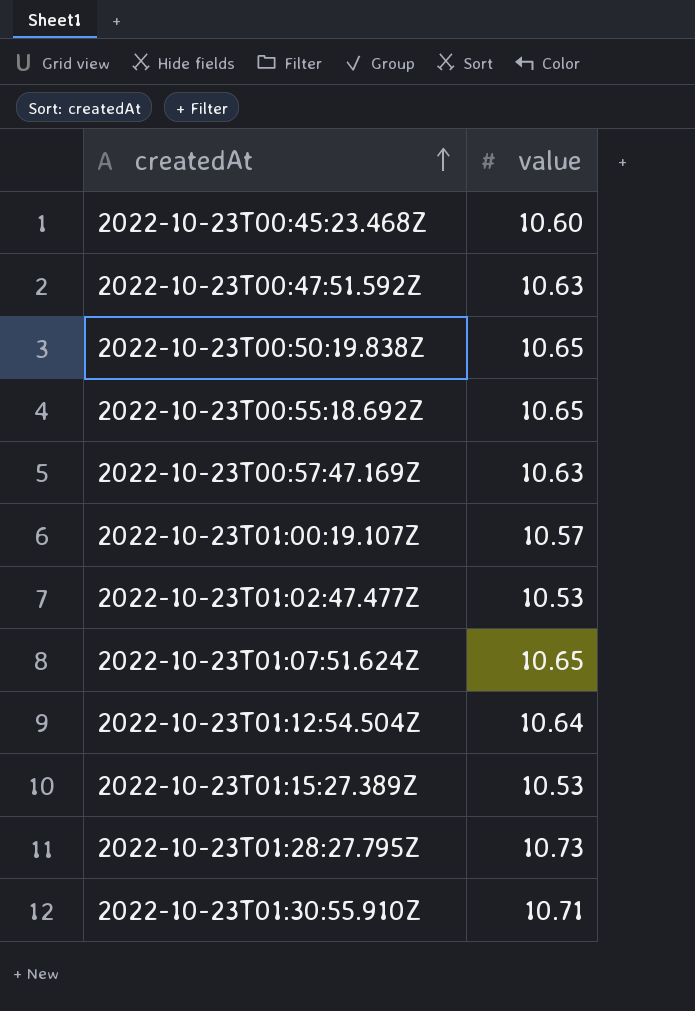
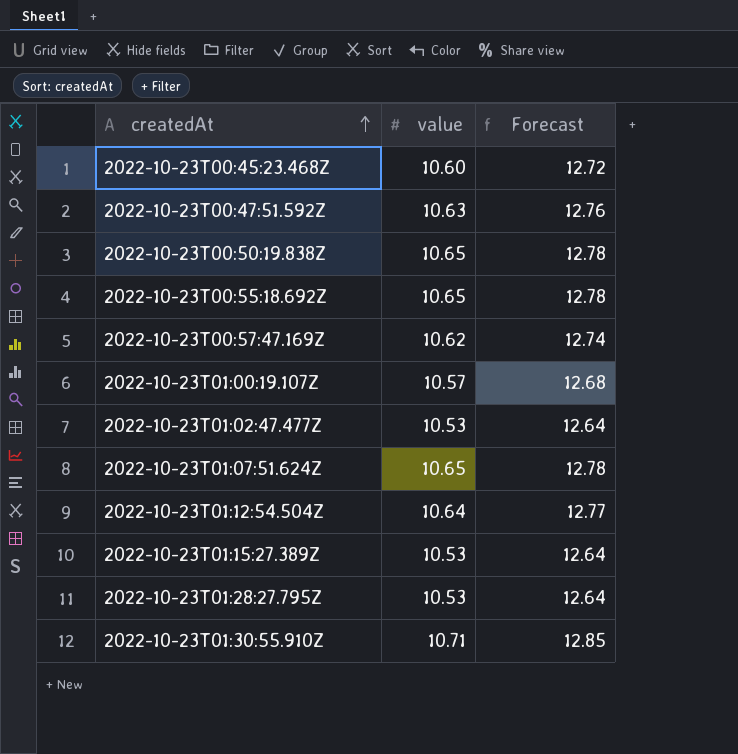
column Forecast | formula: none -> [value] * 1.2
2022-10-23T00:57:47.169Z | value: 10.63 -> 10.62
2022-10-23T01:28:27.795Z | value: 10.73 -> 10.53

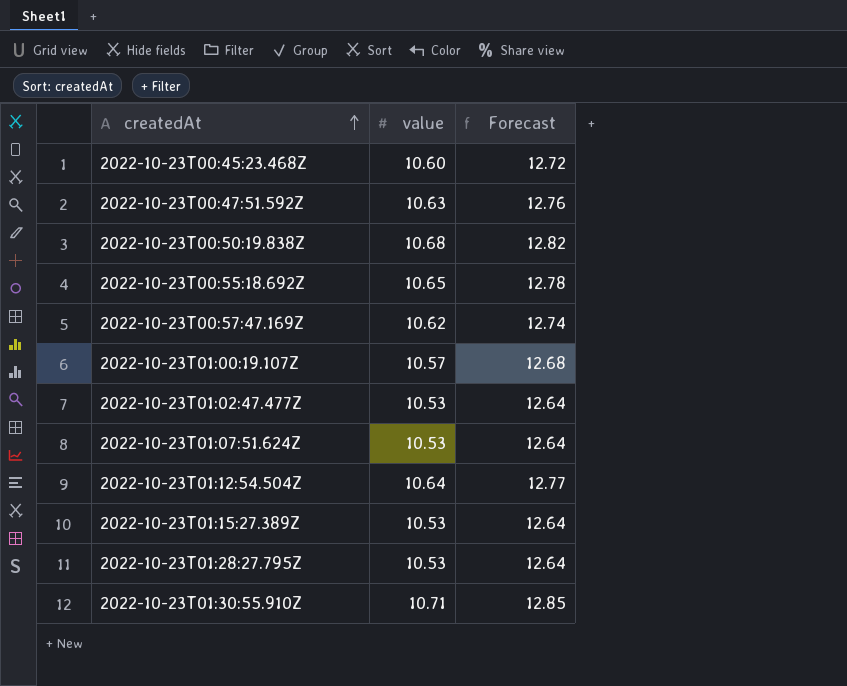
2022-10-23T00:50:19.838Z | value: 10.65 -> 10.68
2022-10-23T00:50:19.838Z | Forecast: 12.78 -> 12.82
2022-10-23T01:07:51.624Z | value: 10.65 -> 10.53
2022-10-23T01:07:51.624Z | Forecast: 12.78 -> 12.64

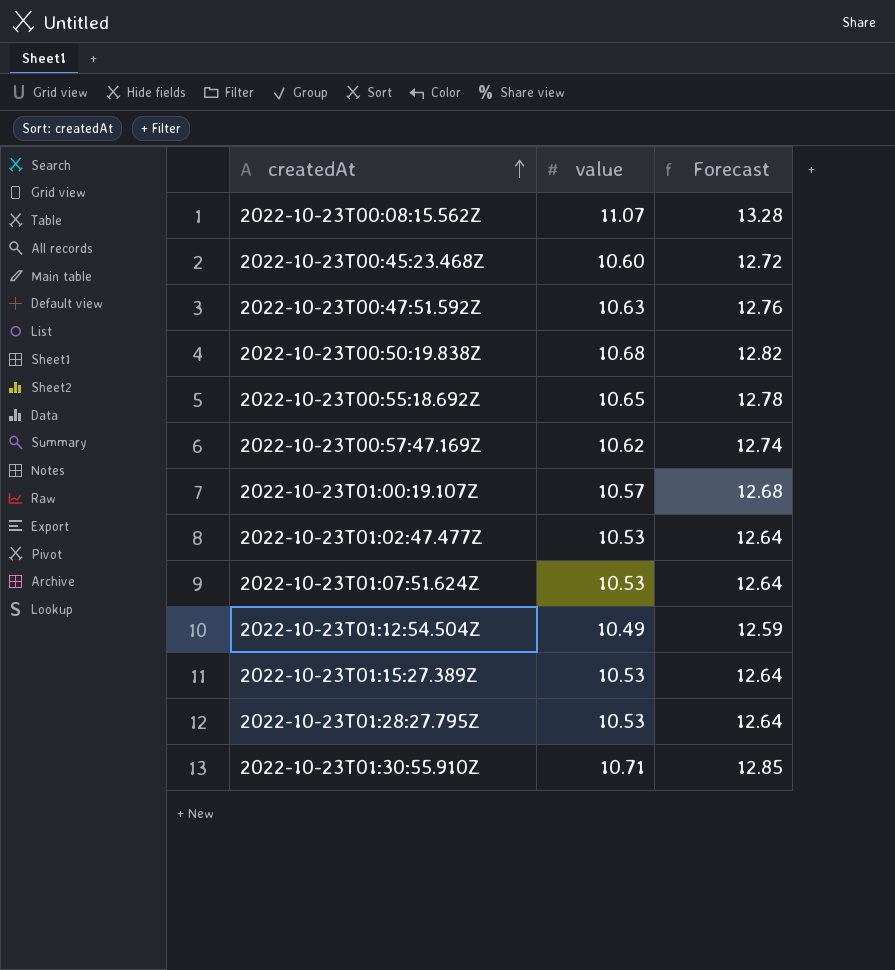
row 2022-10-23T00:08:15.562Z: none -> 11.07 | 13.28
2022-10-23T01:12:54.504Z | value: 10.64 -> 10.49
2022-10-23T01:12:54.504Z | Forecast: 12.77 -> 12.59

